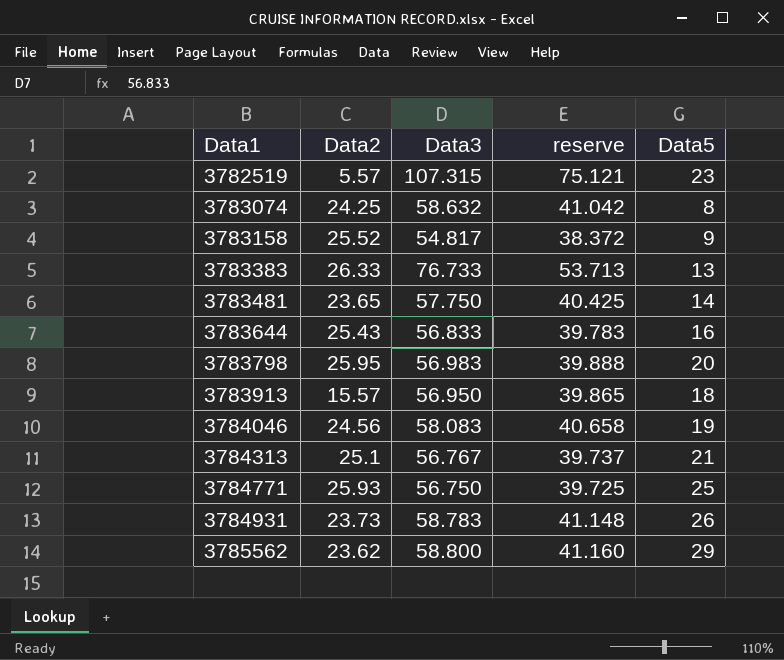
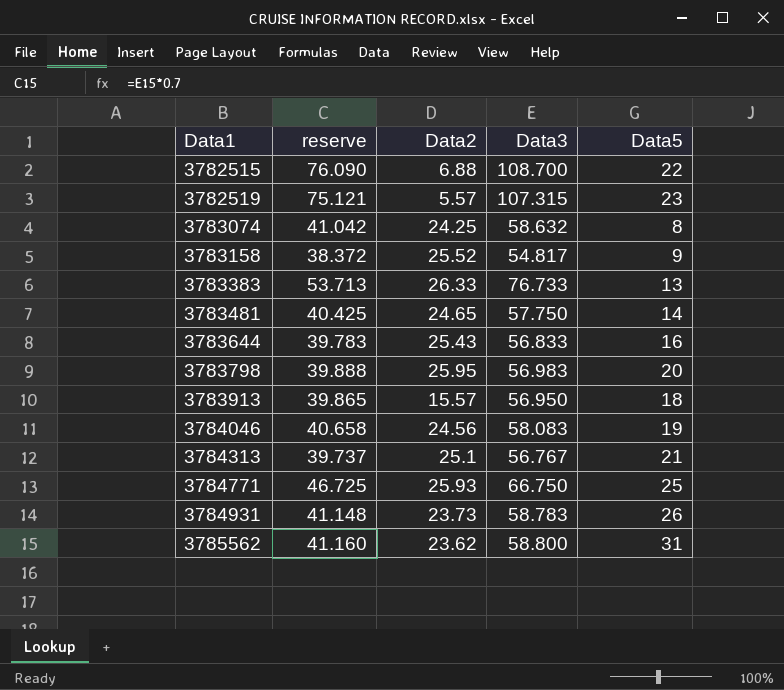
column reserve | position: 4 -> 2
row 3782515: none -> 76.090 | 6.88 | 108.700 | 22
3783481 | Data2: 23.65 -> 24.65
3784771 | reserve: 39.725 -> 46.725
3784771 | Data3: 56.750 -> 66.750
3785562 | Data5: 29 -> 31

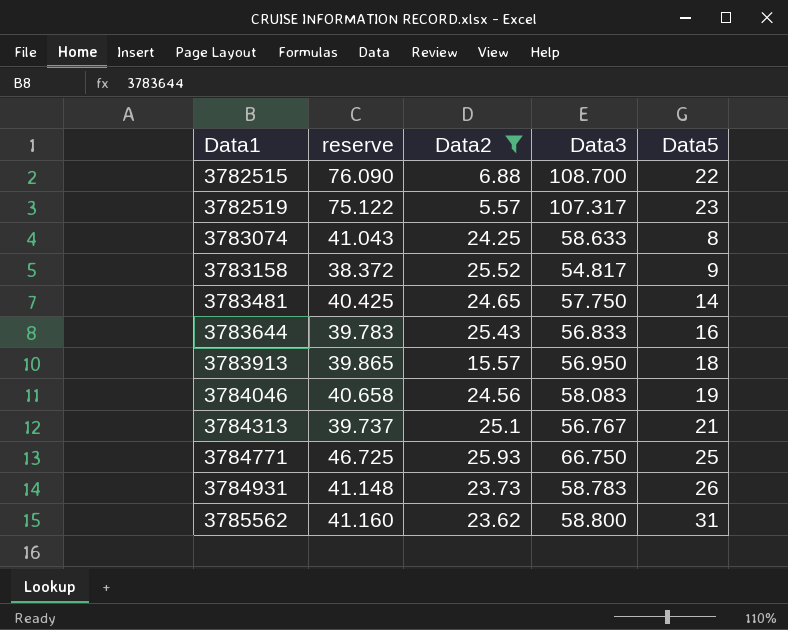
filter: none -> Data2 <= 25.93
3782519 | reserve: 75.121 -> 75.122
3782519 | Data3: 107.315 -> 107.317
3783074 | reserve: 41.042 -> 41.043
3783074 | Data3: 58.632 -> 58.633

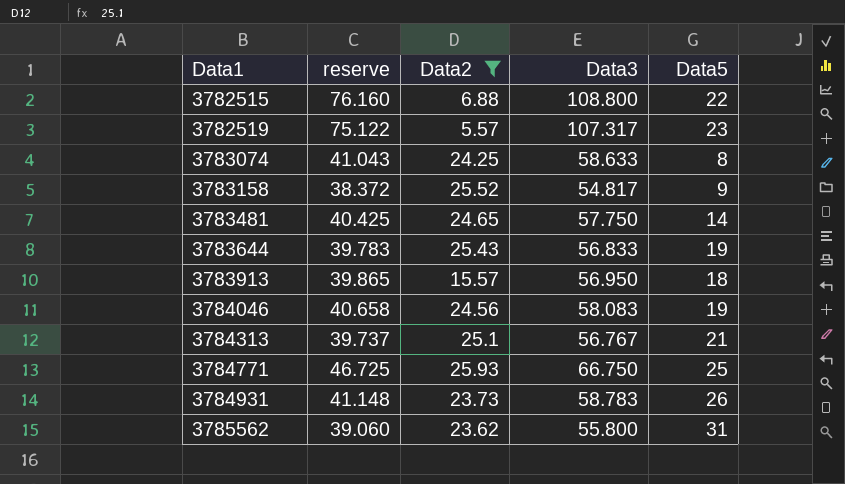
3782515 | reserve: 76.090 -> 76.160
3782515 | Data3: 108.700 -> 108.800
3783644 | Data5: 16 -> 19
3785562 | reserve: 41.160 -> 39.060
3785562 | Data3: 58.800 -> 55.800

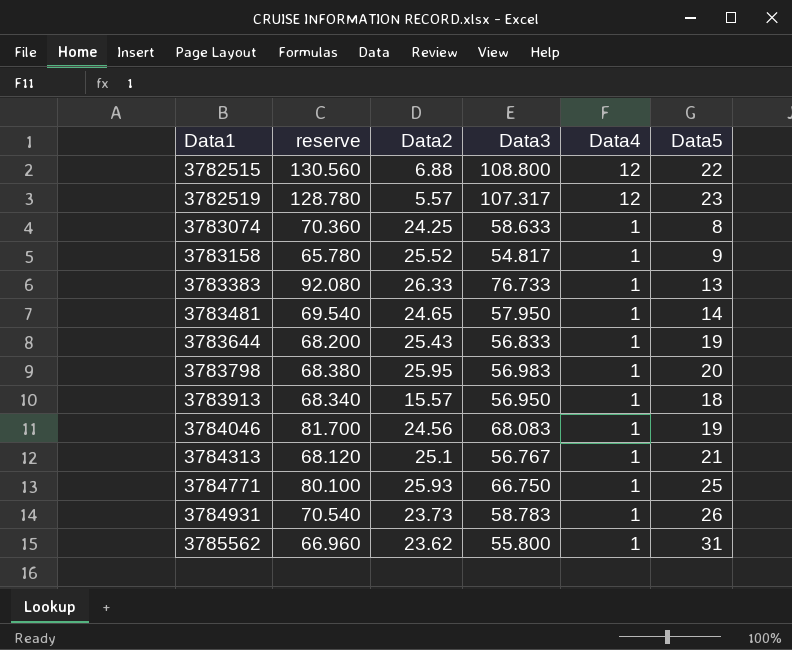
filter: Data2 <= 25.93 -> none
column reserve | formula: [Data3] * 0.7 -> [Data3] * 1.2
column Data4 | position: none -> 5
3783481 | Data3: 57.750 -> 57.950
3784046 | Data3: 58.083 -> 68.083

